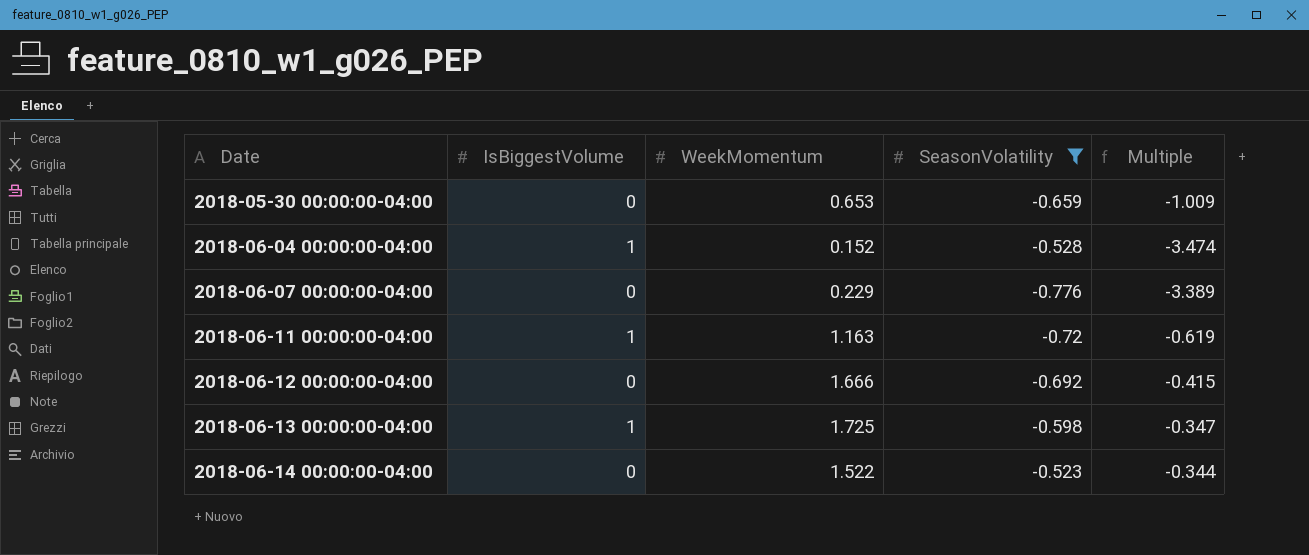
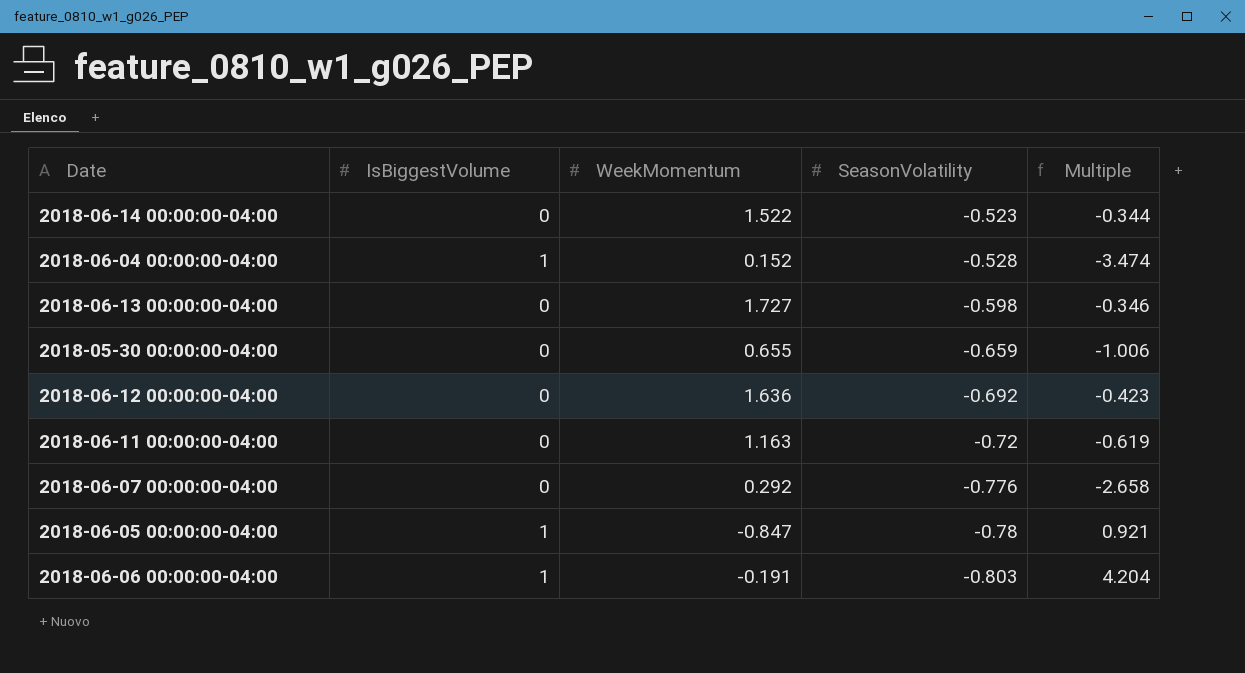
filter: SeasonVolatility >= -0.776 -> none
row order: Date ascending -> SeasonVolatility descending
2018-06-13 00:00:00-04:00 | IsBiggestVolume: 1 -> 0
2018-06-13 00:00:00-04:00 | WeekMomentum: 1.725 -> 1.727
2018-06-13 00:00:00-04:00 | Multiple: -0.347 -> -0.346
2018-05-30 00:00:00-04:00 | WeekMomentum: 0.653 -> 0.655
2018-05-30 00:00:00-04:00 | Multiple: -1.009 -> -1.006
2018-06-12 00:00:00-04:00 | WeekMomentum: 1.666 -> 1.636
2018-06-12 00:00:00-04:00 | Multiple: -0.415 -> -0.423
2018-06-11 00:00:00-04:00 | IsBiggestVolume: 1 -> 0
2018-06-07 00:00:00-04:00 | WeekMomentum: 0.229 -> 0.292
2018-06-07 00:00:00-04:00 | Multiple: -3.389 -> -2.658

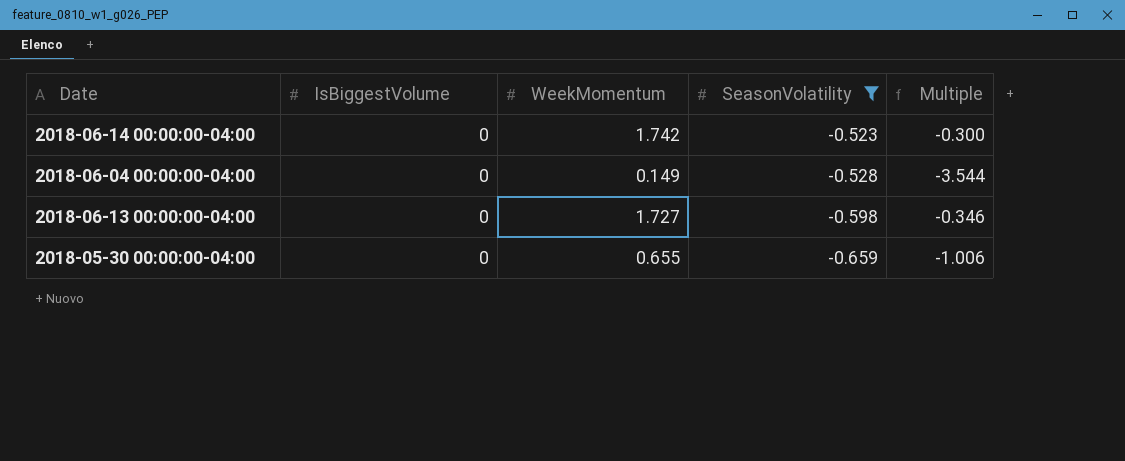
filter: none -> SeasonVolatility >= -0.659
2018-06-14 00:00:00-04:00 | WeekMomentum: 1.522 -> 1.742
2018-06-14 00:00:00-04:00 | Multiple: -0.344 -> -0.300
2018-06-04 00:00:00-04:00 | IsBiggestVolume: 1 -> 0
2018-06-04 00:00:00-04:00 | WeekMomentum: 0.152 -> 0.149
2018-06-04 00:00:00-04:00 | Multiple: -3.474 -> -3.544

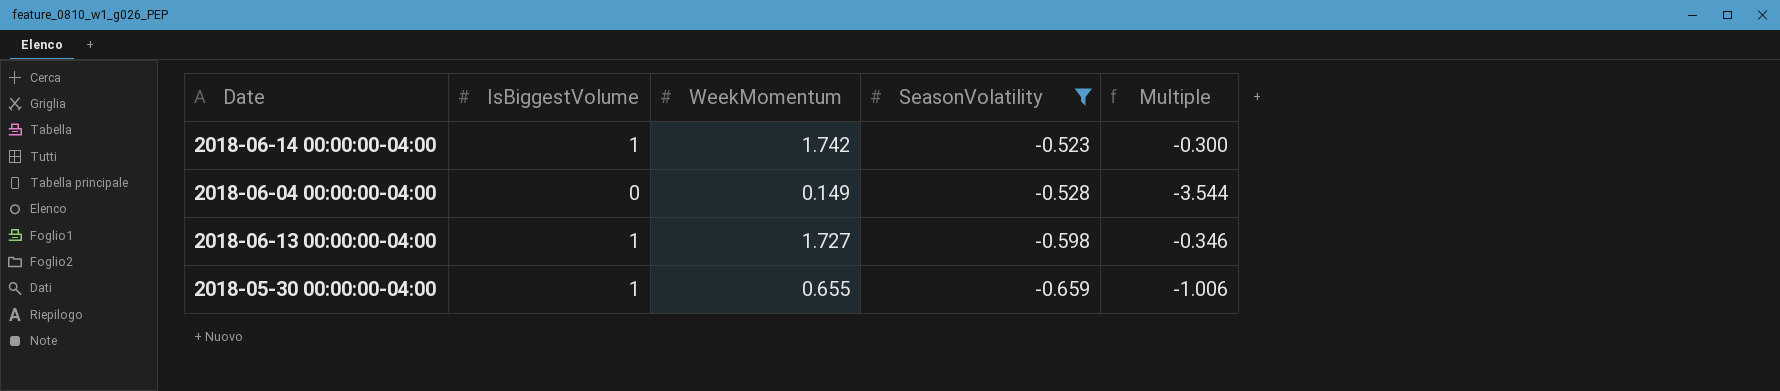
2018-06-14 00:00:00-04:00 | IsBiggestVolume: 0 -> 1
2018-06-13 00:00:00-04:00 | IsBiggestVolume: 0 -> 1
2018-05-30 00:00:00-04:00 | IsBiggestVolume: 0 -> 1

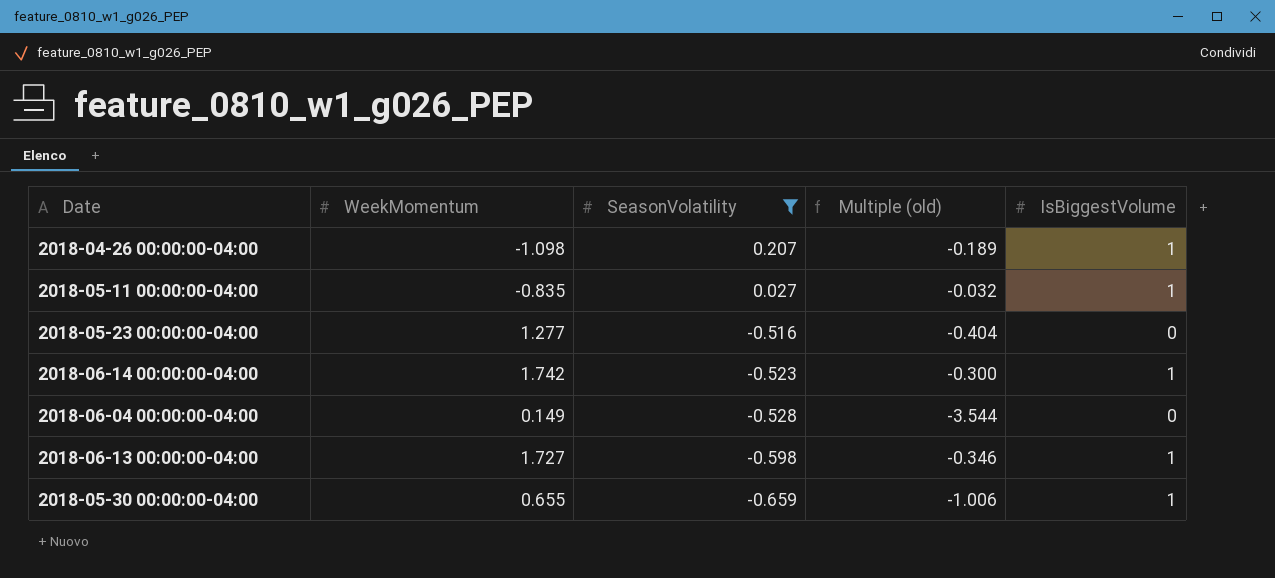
column name: Multiple -> Multiple (old)
column IsBiggestVolume | position: 2 -> 5
row 2018-04-26 00:00:00-04:00: none -> -1.098 | 0.207 | -0.189 | 1
row 2018-05-11 00:00:00-04:00: none -> -0.835 | 0.027 | -0.032 | 1
row 2018-05-23 00:00:00-04:00: none -> 1.277 | -0.516 | -0.404 | 0

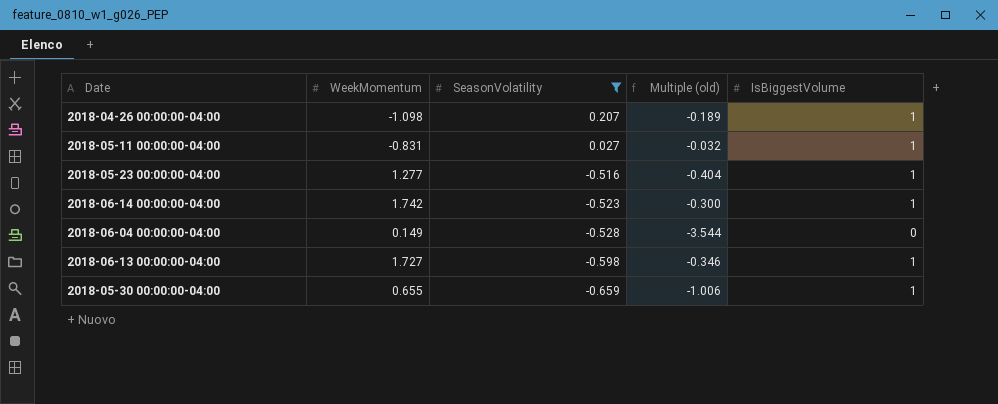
2018-05-11 00:00:00-04:00 | WeekMomentum: -0.835 -> -0.831
2018-05-23 00:00:00-04:00 | IsBiggestVolume: 0 -> 1

